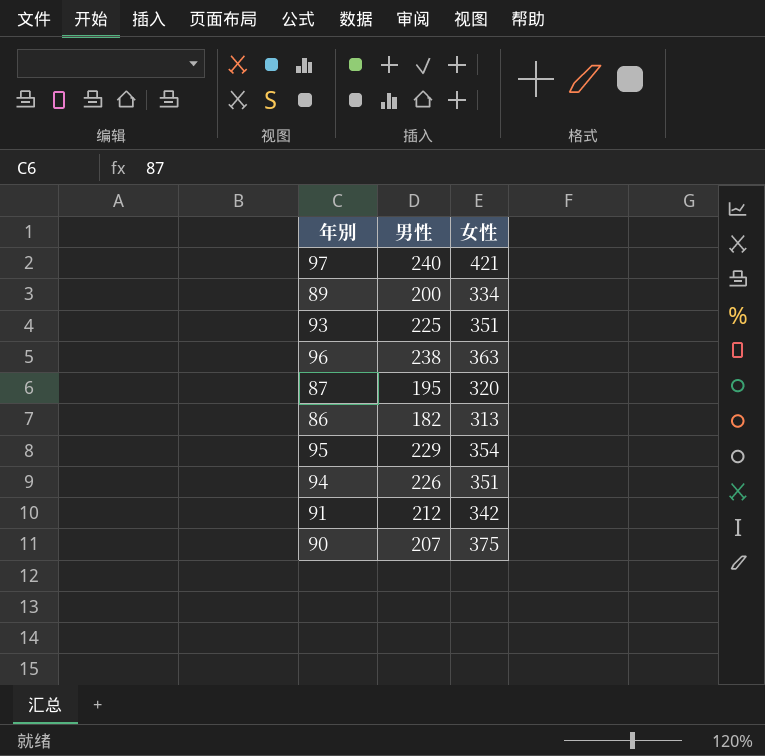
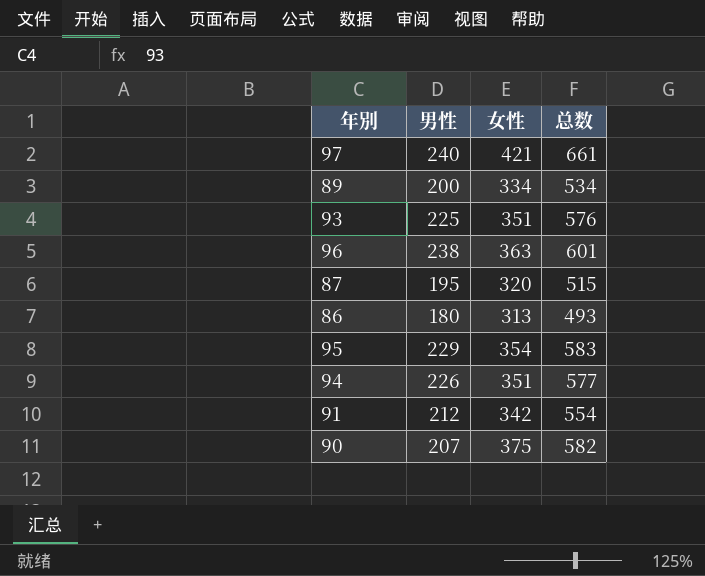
column 总数 | formula: none -> [男性] + [女性]
86 | 男性: 182 -> 180

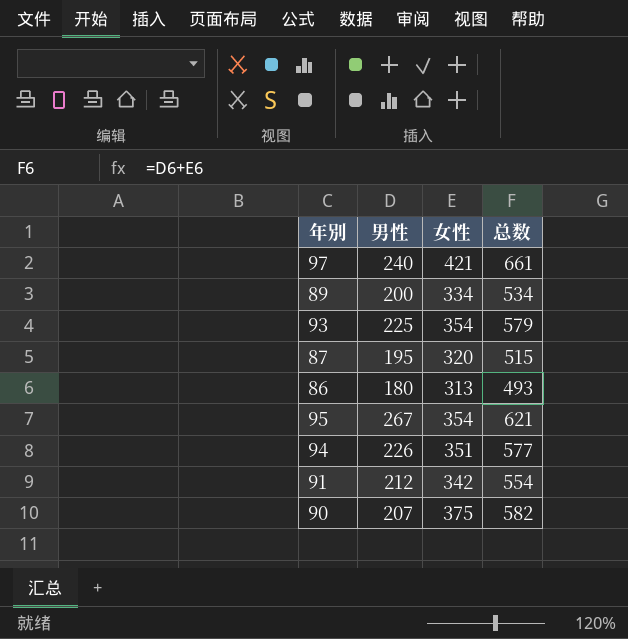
row 96: 238 | 363 | 601 -> none
93 | 女性: 351 -> 354
93 | 总数: 576 -> 579
95 | 男性: 229 -> 267
95 | 总数: 583 -> 621

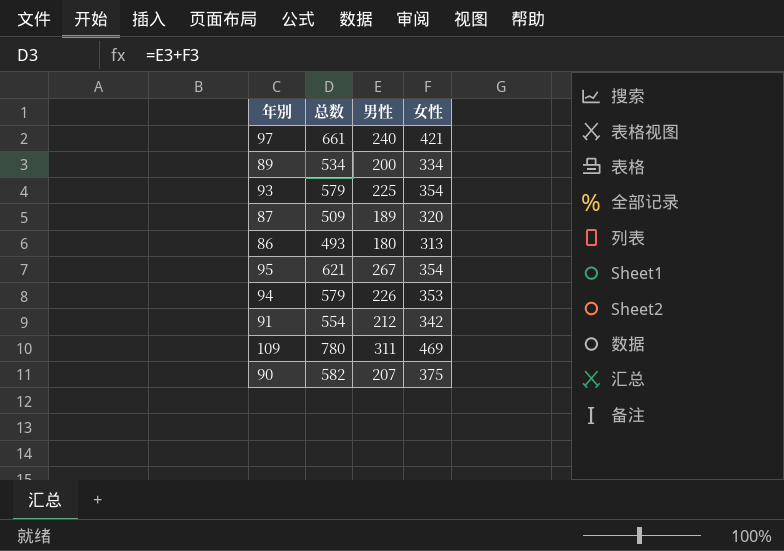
column 总数 | position: 4 -> 2
87 | 总数: 515 -> 509
87 | 男性: 195 -> 189
94 | 总数: 577 -> 579
94 | 女性: 351 -> 353
row 109: none -> 780 | 311 | 469

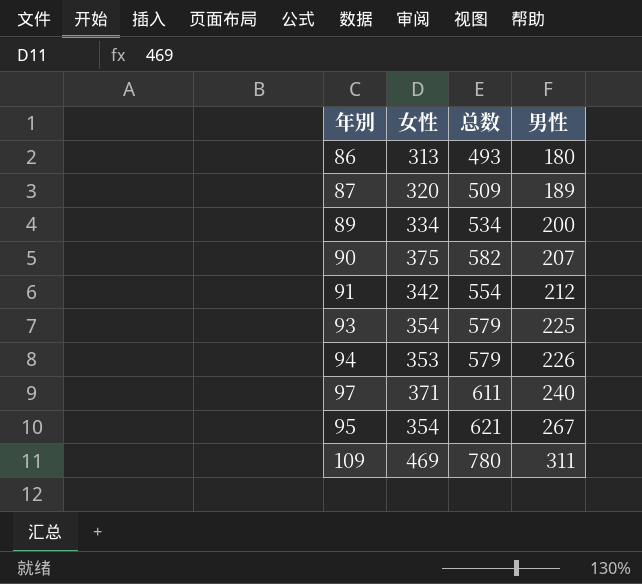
row order: none -> 男性 ascending
column 女性 | position: 4 -> 2
97 | 女性: 421 -> 371
97 | 总数: 661 -> 611

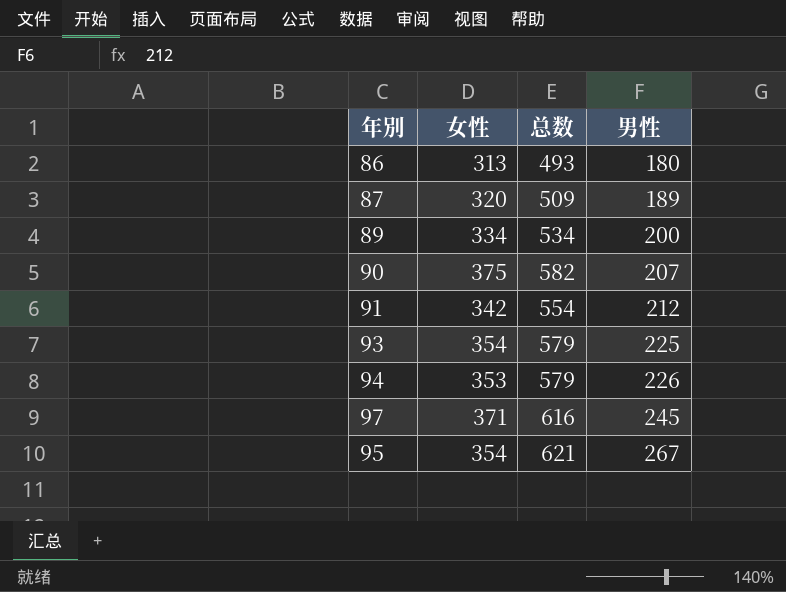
row 109: 469 | 780 | 311 -> none
97 | 总数: 611 -> 616
97 | 男性: 240 -> 245

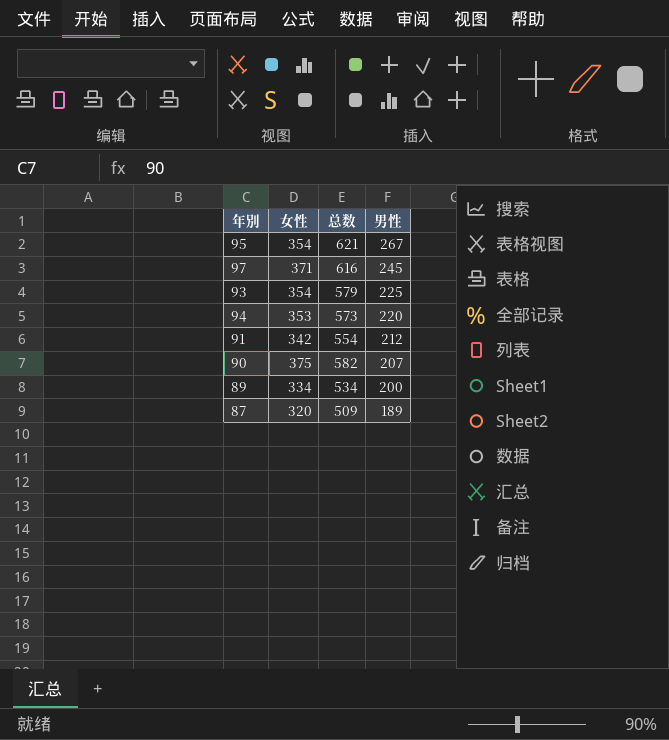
row order: 男性 ascending -> 男性 descending
row 86: 313 | 493 | 180 -> none
94 | 总数: 579 -> 573
94 | 男性: 226 -> 220

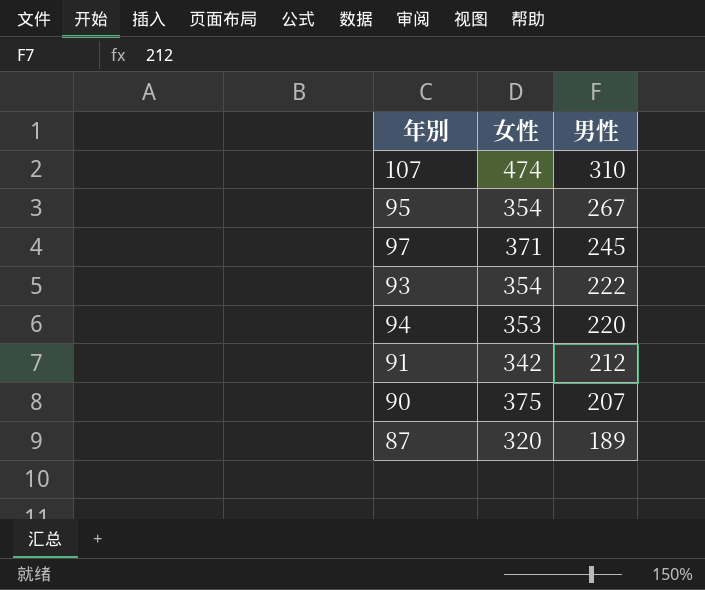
column 总数 | formula: [女性] + [男性] -> none
row 89: 334 | 534 | 200 -> none
row 107: none -> 474 | 310
93 | 男性: 225 -> 222

